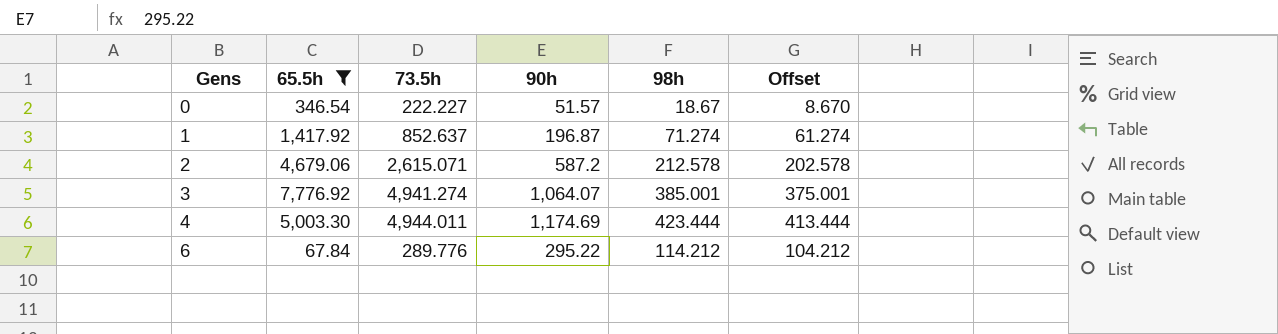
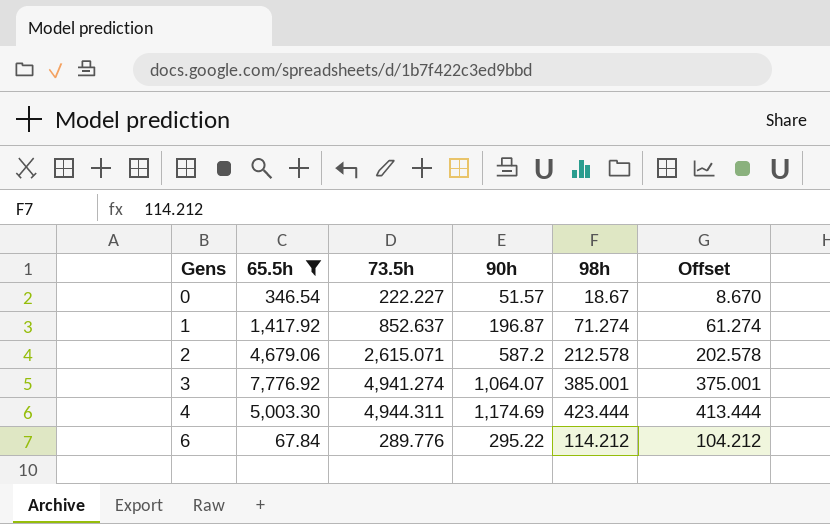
4 | 73.5h: 4,944.011 -> 4,944.311

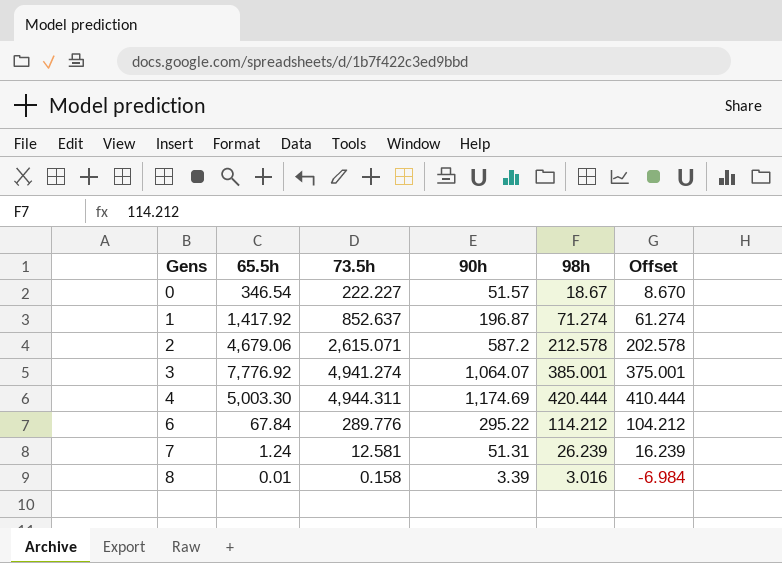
filter: 65.5h >= 67.84 -> none
4 | 98h: 423.444 -> 420.444
4 | Offset: 413.444 -> 410.444

